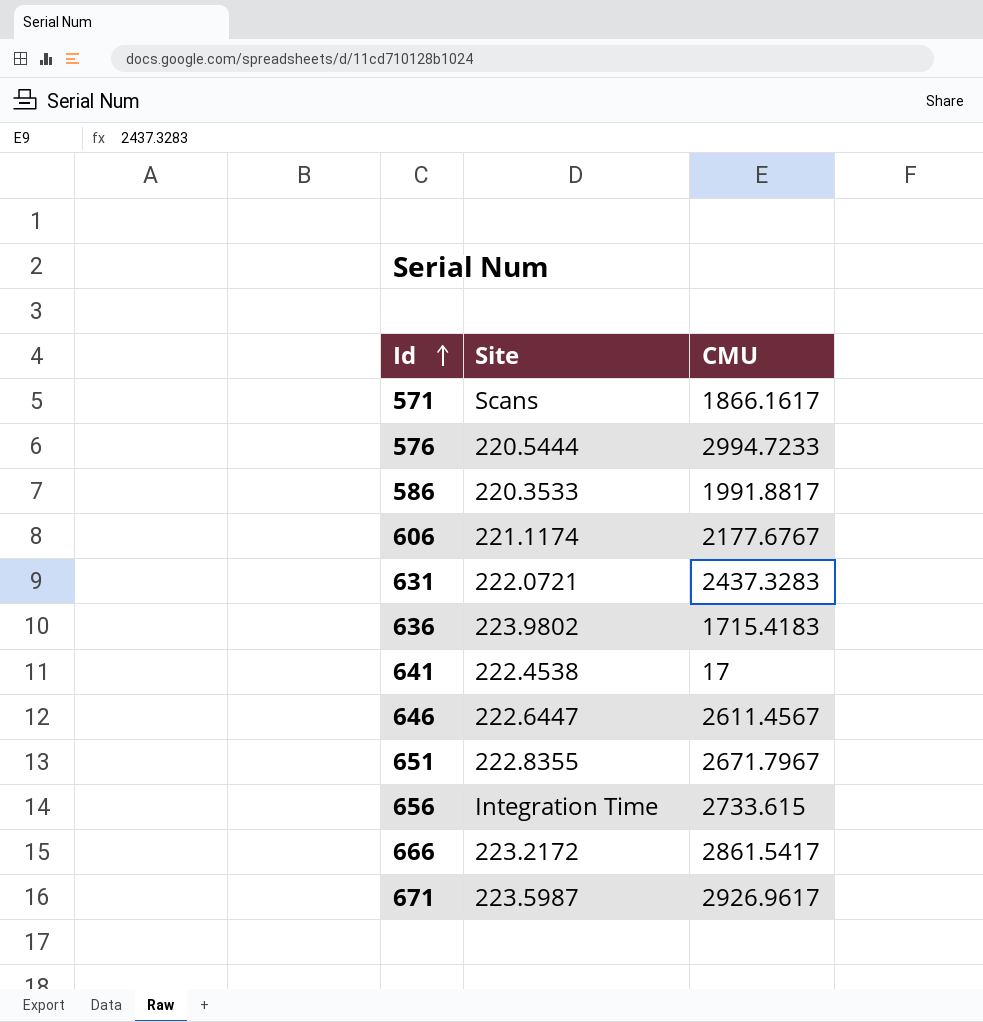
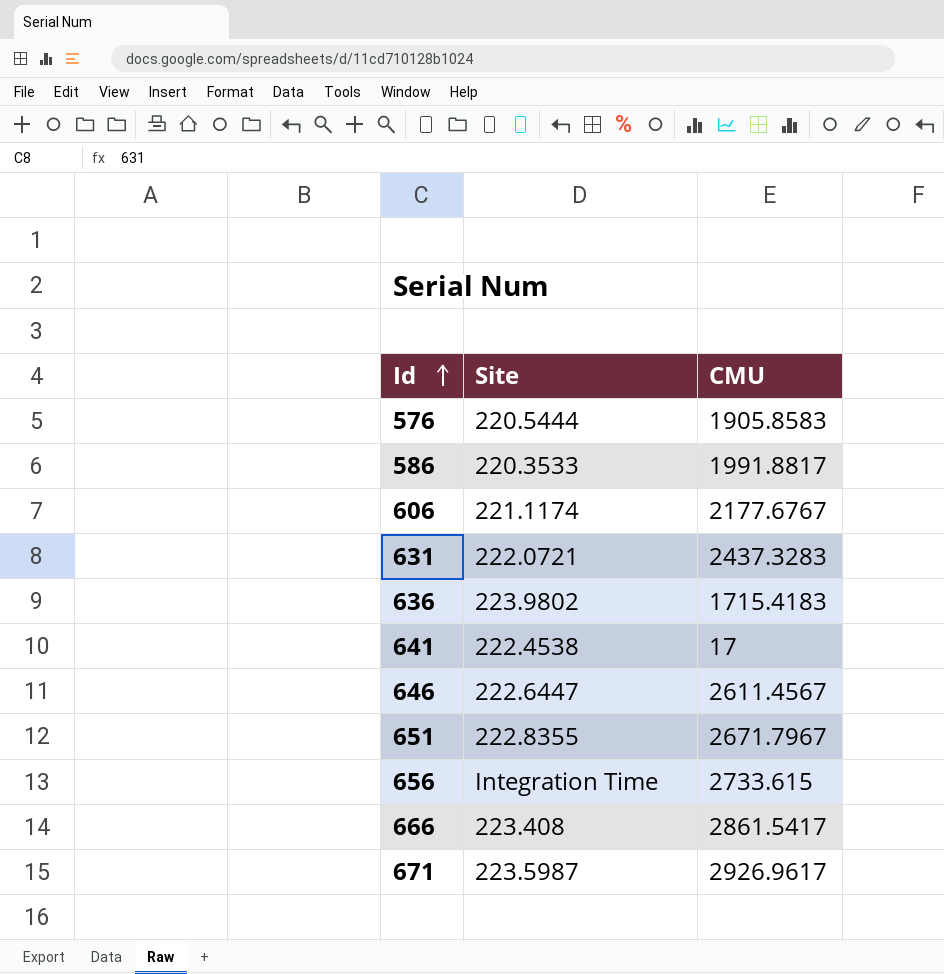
row 571: Scans | 1866.1617 -> none
576 | CMU: 2994.7233 -> 1905.8583
666 | Site: 223.2172 -> 223.408

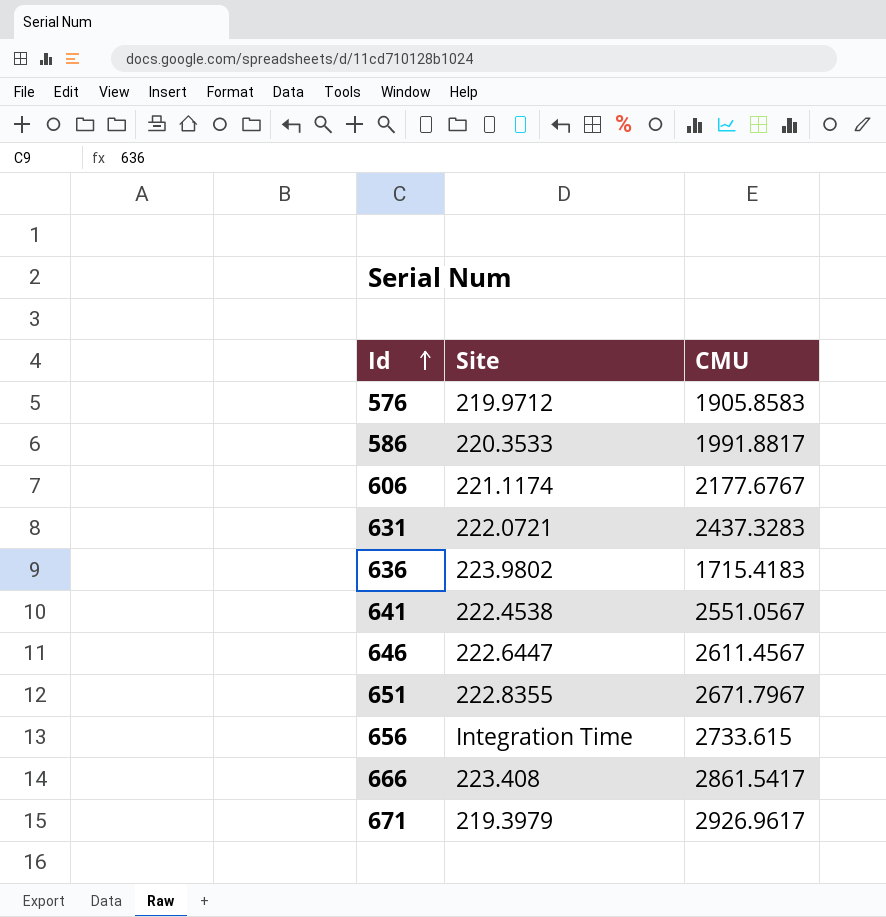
576 | Site: 220.5444 -> 219.9712
641 | CMU: 17 -> 2551.0567
671 | Site: 223.5987 -> 219.3979

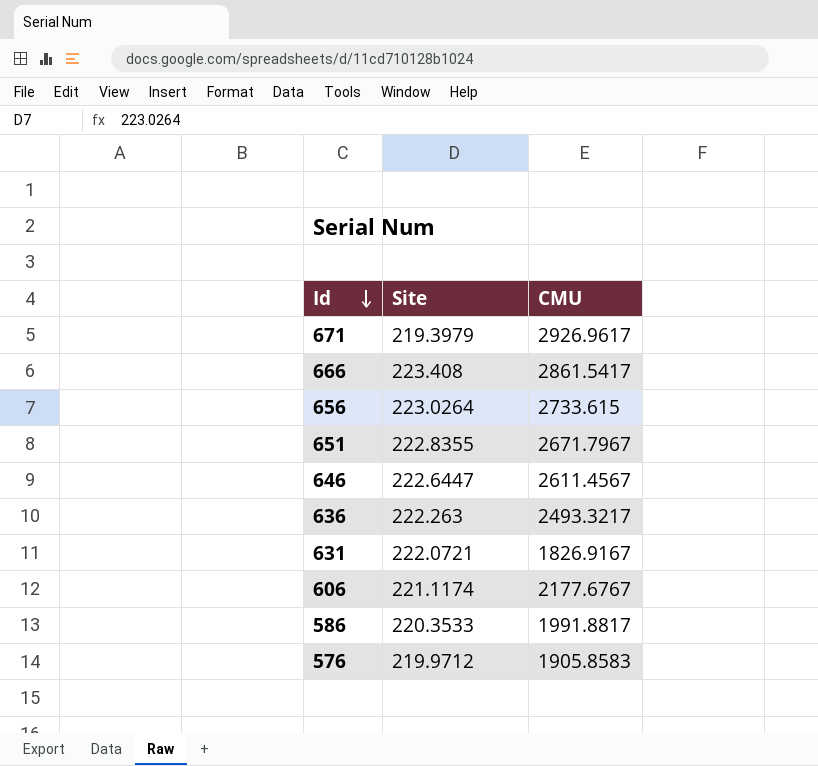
row order: Id ascending -> Id descending
row 641: 222.4538 | 2551.0567 -> none
656 | Site: Integration Time -> 223.0264
636 | Site: 223.9802 -> 222.263
636 | CMU: 1715.4183 -> 2493.3217
631 | CMU: 2437.3283 -> 1826.9167

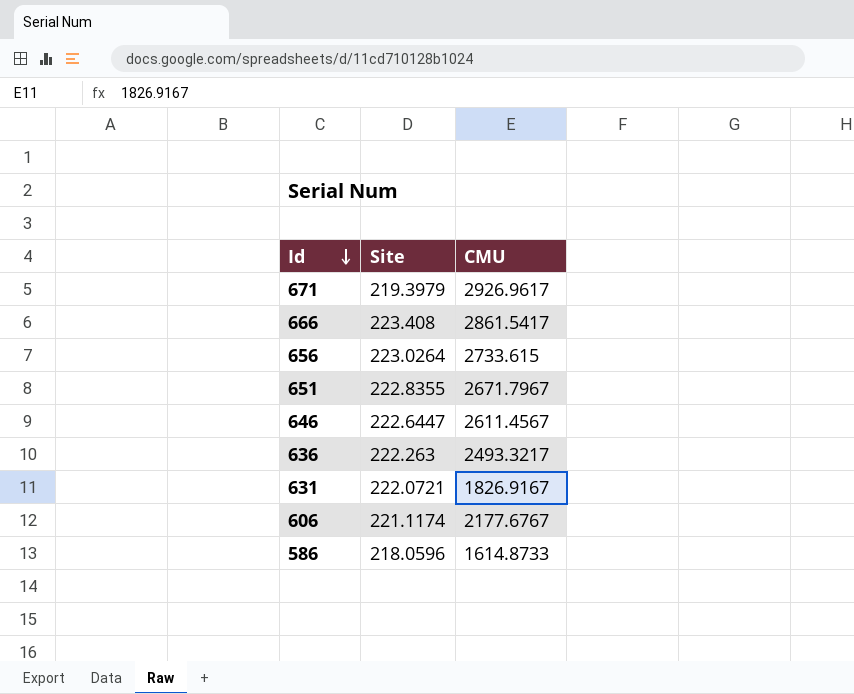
row 576: 219.9712 | 1905.8583 -> none
586 | Site: 220.3533 -> 218.0596
586 | CMU: 1991.8817 -> 1614.8733

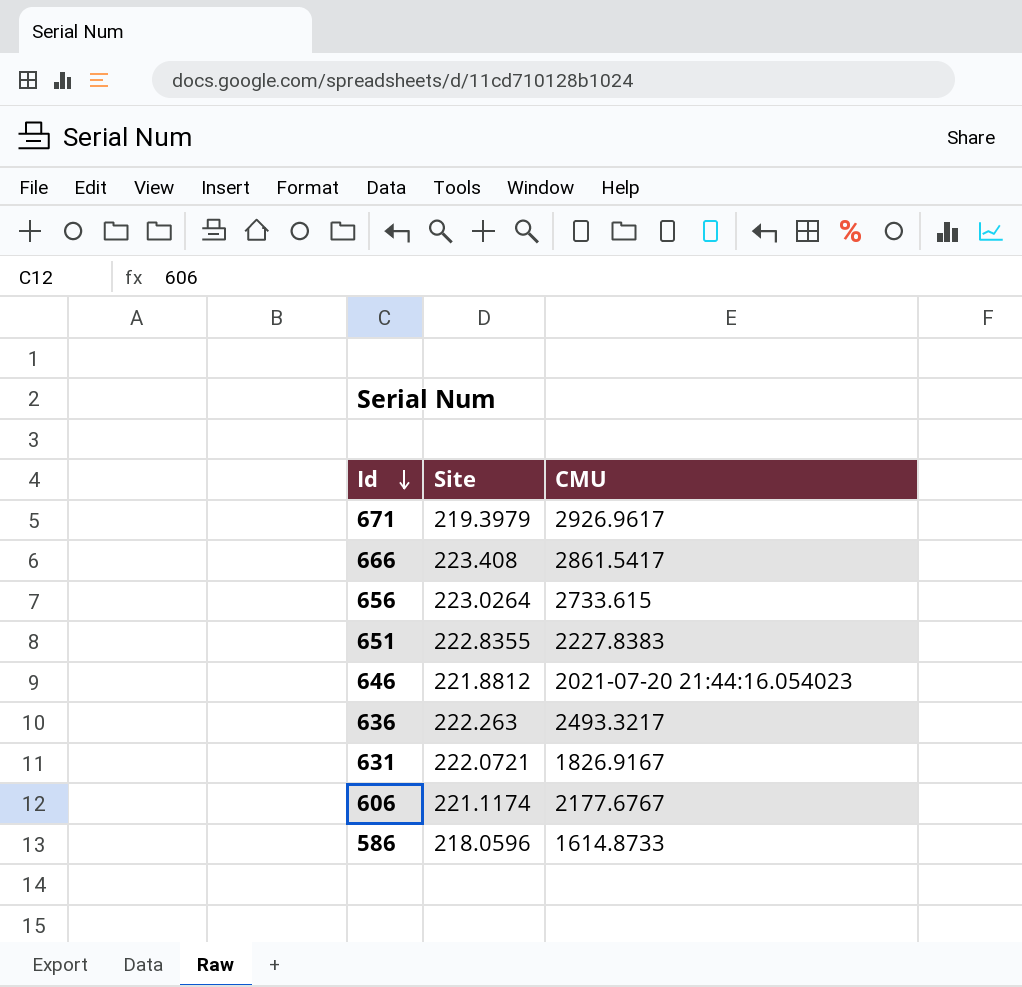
651 | CMU: 2671.7967 -> 2227.8383
646 | Site: 222.6447 -> 221.8812
646 | CMU: 2611.4567 -> 2021-07-20 21:44:16.054023

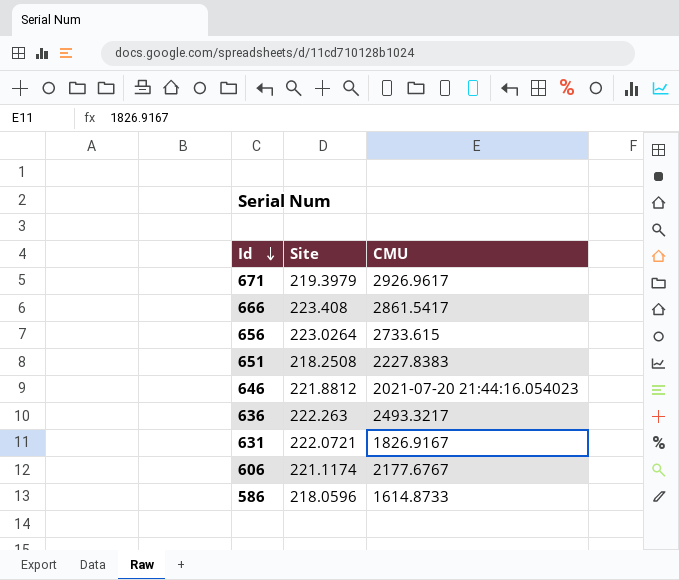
651 | Site: 222.8355 -> 218.2508

